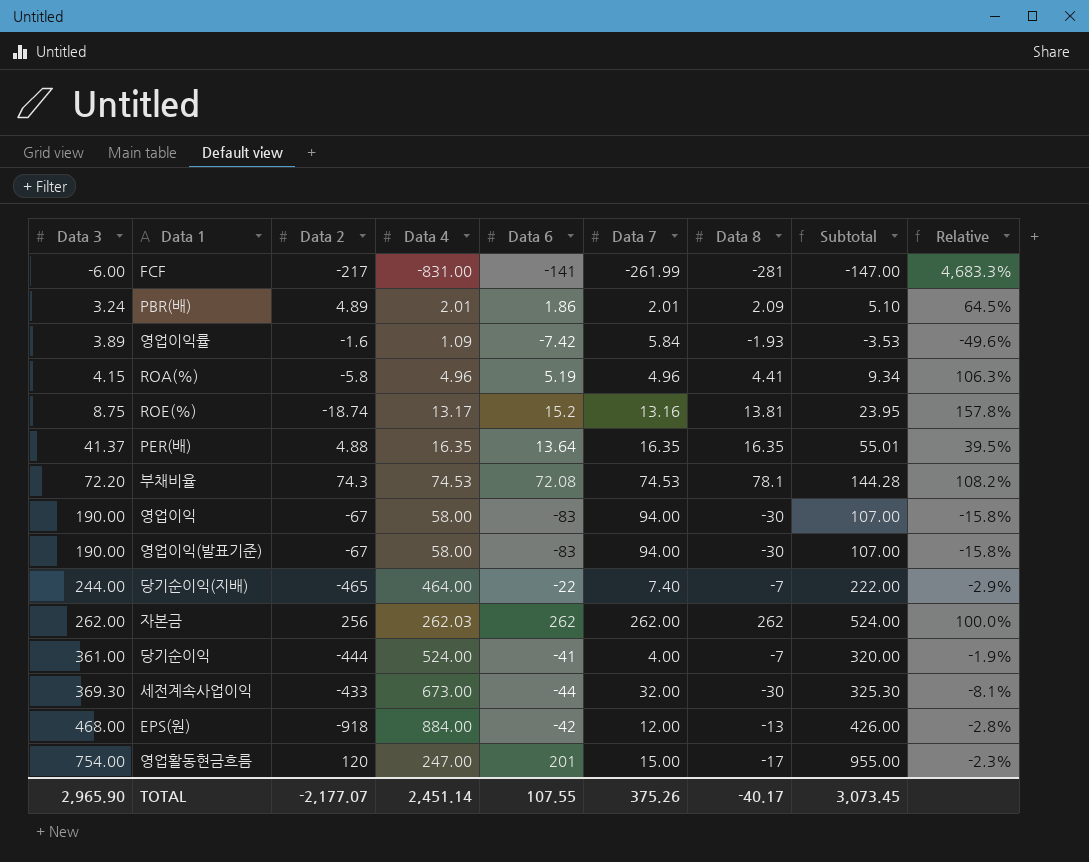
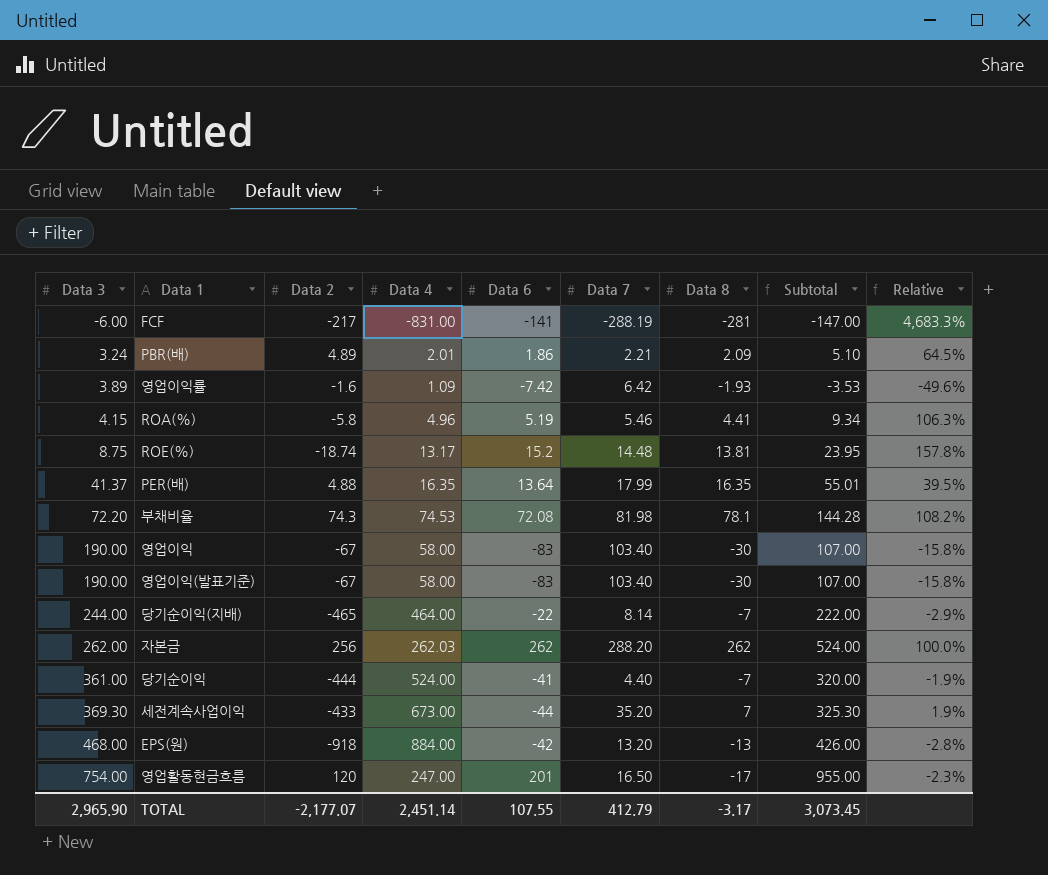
FCF | Data 7: -261.99 -> -288.19
PBR(배) | Data 7: 2.01 -> 2.21
영업이익률 | Data 7: 5.84 -> 6.42
ROA(%) | Data 7: 4.96 -> 5.46
ROE(%) | Data 7: 13.16 -> 14.48
PER(배) | Data 7: 16.35 -> 17.99
부채비율 | Data 7: 74.53 -> 81.98
영업이익 | Data 7: 94.00 -> 103.40
영업이익(발표기준) | Data 7: 94.00 -> 103.40
당기순이익(지배) | Data 7: 7.40 -> 8.14
자본금 | Data 7: 262.00 -> 288.20
당기순이익 | Data 7: 4.00 -> 4.40
세전계속사업이익 | Data 7: 32.00 -> 35.20
세전계속사업이익 | Data 8: -30 -> 7
세전계속사업이익 | Relative: -8.1% -> 1.9%
EPS(원) | Data 7: 12.00 -> 13.20
영업활동현금흐름 | Data 7: 15.00 -> 16.50
TOTAL | Data 7: 375.26 -> 412.79
TOTAL | Data 8: -40.17 -> -3.17

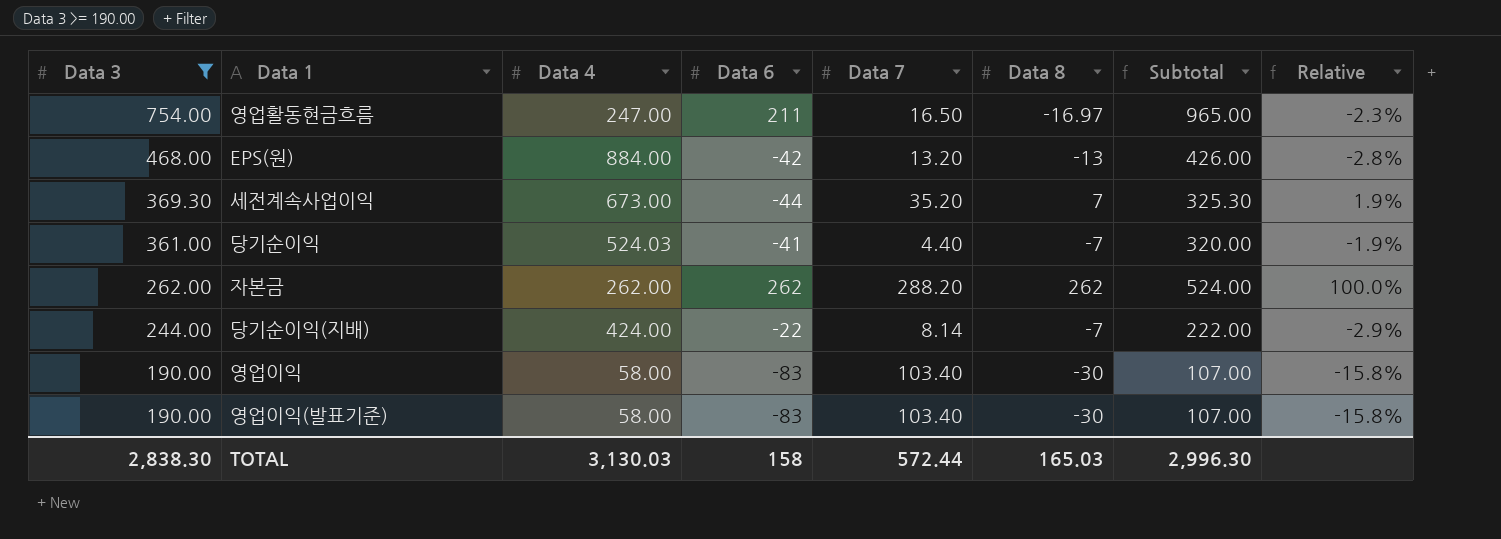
filter: none -> Data 3 >= 190.00
row order: Data 3 ascending -> Data 3 descending
column Data 2 | position: 3 -> none
영업활동현금흐름 | Data 6: 201 -> 211
영업활동현금흐름 | Data 8: -17 -> -16.97
영업활동현금흐름 | Subtotal: 955.00 -> 965.00
당기순이익 | Data 4: 524.00 -> 524.03
자본금 | Data 4: 262.03 -> 262.00
당기순이익(지배) | Data 4: 464.00 -> 424.00
TOTAL | Data 3: 2,965.90 -> 2,838.30
TOTAL | Data 4: 2,451.14 -> 3,130.03
TOTAL | Data 6: 107.55 -> 158
TOTAL | Data 7: 412.79 -> 572.44
TOTAL | Data 8: -3.17 -> 165.03
TOTAL | Subtotal: 3,073.45 -> 2,996.30

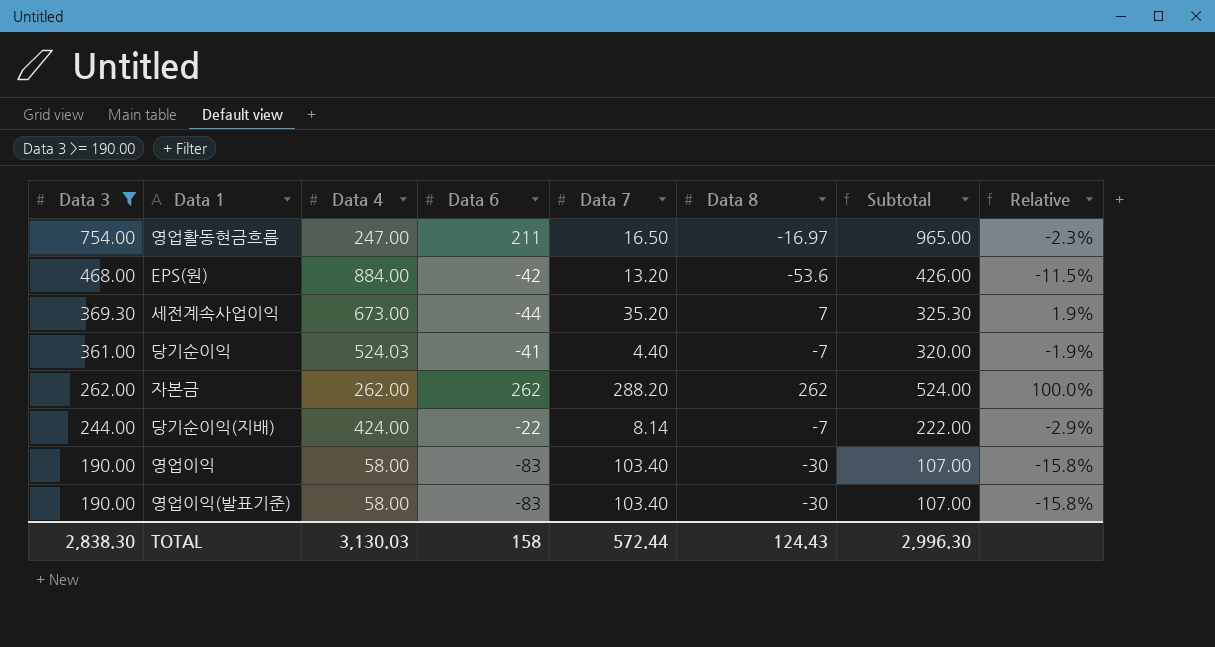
EPS(원) | Data 8: -13 -> -53.6
EPS(원) | Relative: -2.8% -> -11.5%
TOTAL | Data 8: 165.03 -> 124.43

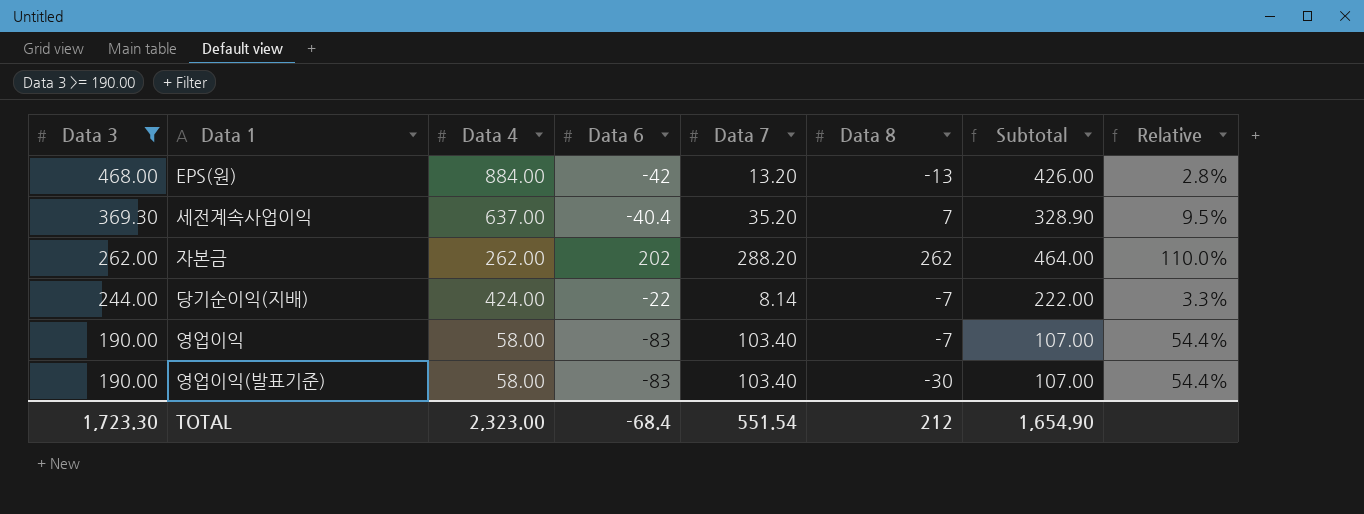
column Relative | formula: [Data 8] / [Data 3] -> [Data 7] / [Data 3]
row 영업활동현금흐름: 754.00 | 247.00 | 211 | 16.50 | -16.97 | 965.00 | -2.3% -> none
row 당기순이익: 361.00 | 524.03 | -41 | 4.40 | -7 | 320.00 | -1.9% -> none
EPS(원) | Data 8: -53.6 -> -13
세전계속사업이익 | Data 4: 673.00 -> 637.00
세전계속사업이익 | Data 6: -44 -> -40.4
세전계속사업이익 | Subtotal: 325.30 -> 328.90
자본금 | Data 6: 262 -> 202
자본금 | Subtotal: 524.00 -> 464.00
영업이익 | Data 8: -30 -> -7
TOTAL | Data 3: 2,838.30 -> 1,723.30
TOTAL | Data 4: 3,130.03 -> 2,323.00
TOTAL | Data 6: 158 -> -68.4
TOTAL | Data 7: 572.44 -> 551.54
TOTAL | Data 8: 124.43 -> 212
TOTAL | Subtotal: 2,996.30 -> 1,654.90

